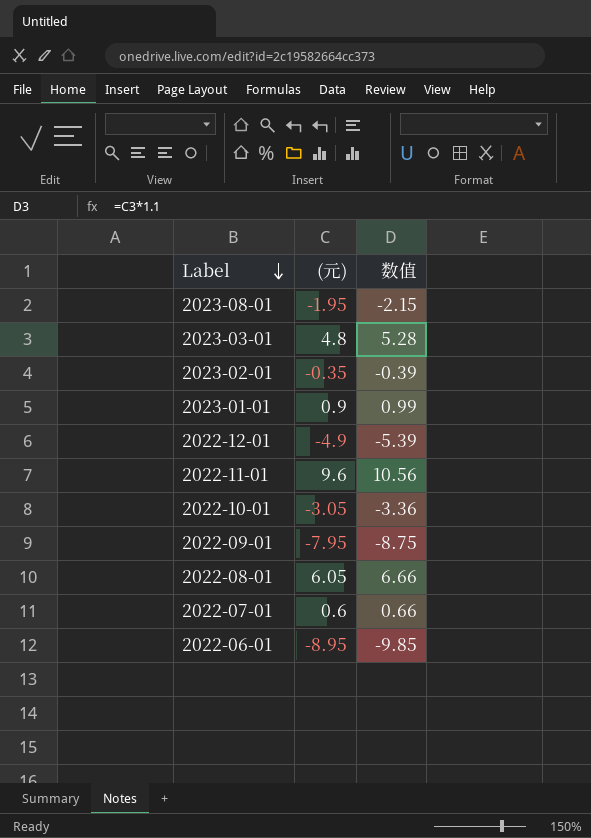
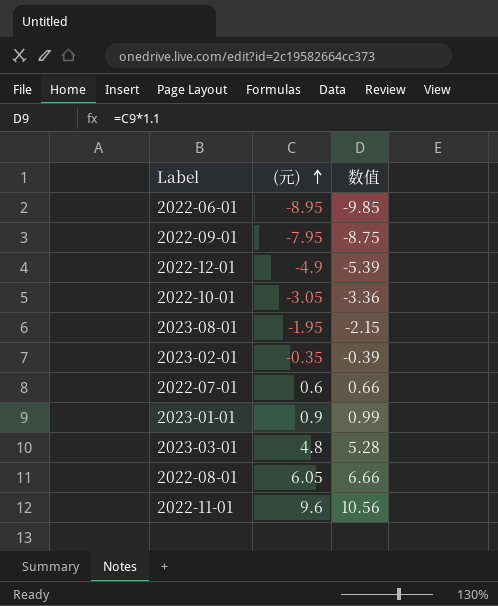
row order: Label descending -> (元) ascending

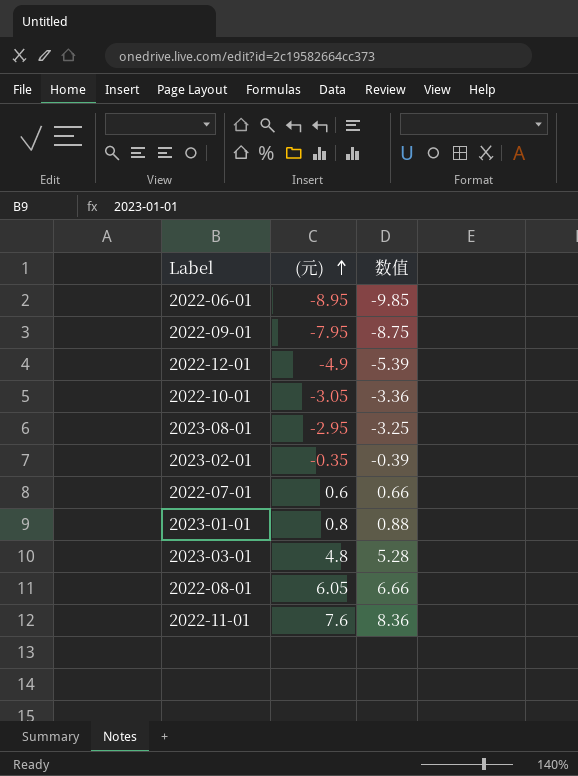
2023-08-01 | (元): -1.95 -> -2.95
2023-08-01 | 数值: -2.15 -> -3.25
2023-01-01 | (元): 0.9 -> 0.8
2023-01-01 | 数值: 0.99 -> 0.88
2022-11-01 | (元): 9.6 -> 7.6
2022-11-01 | 数值: 10.56 -> 8.36

